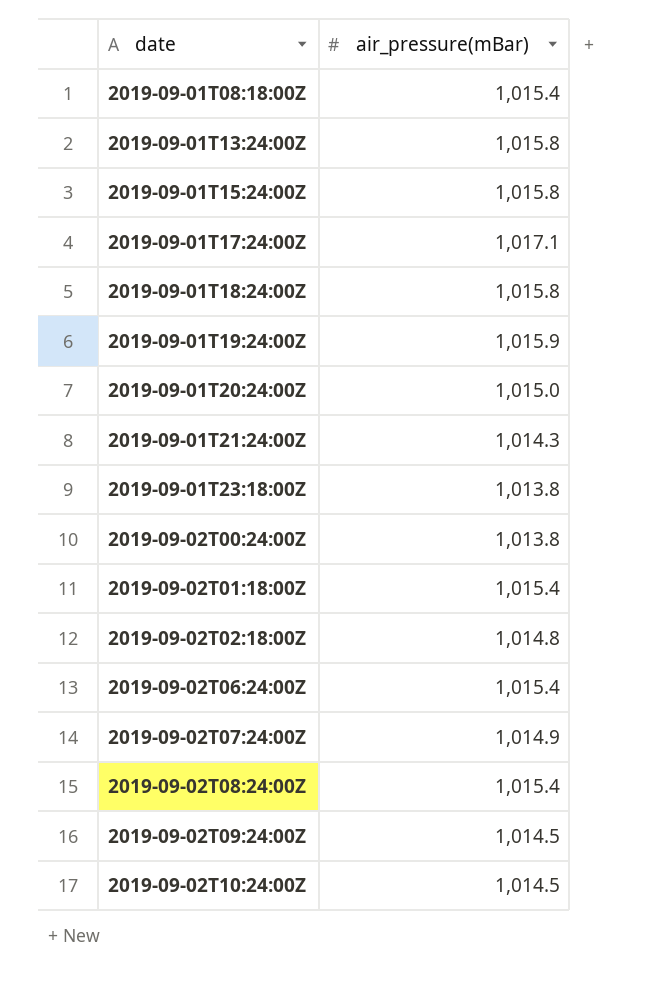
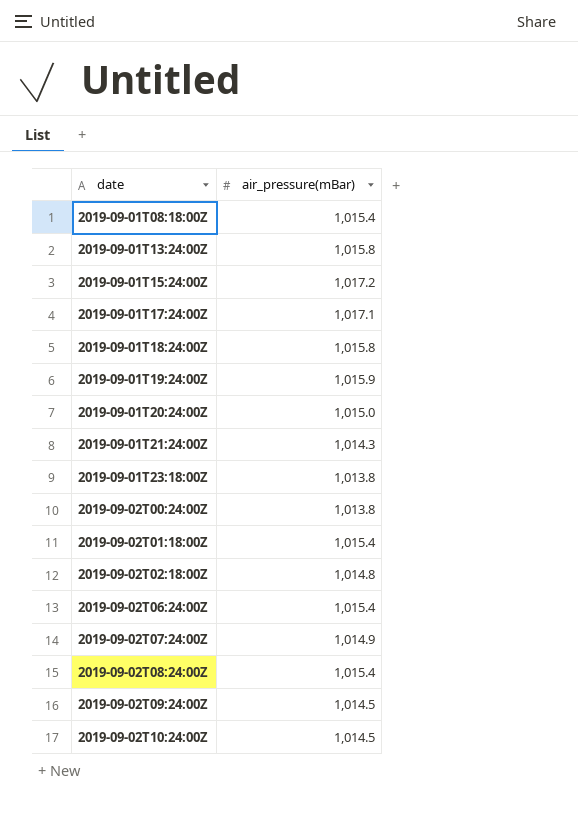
2019-09-01T15:24:00Z | air_pressure(mBar): 1,015.8 -> 1,017.2

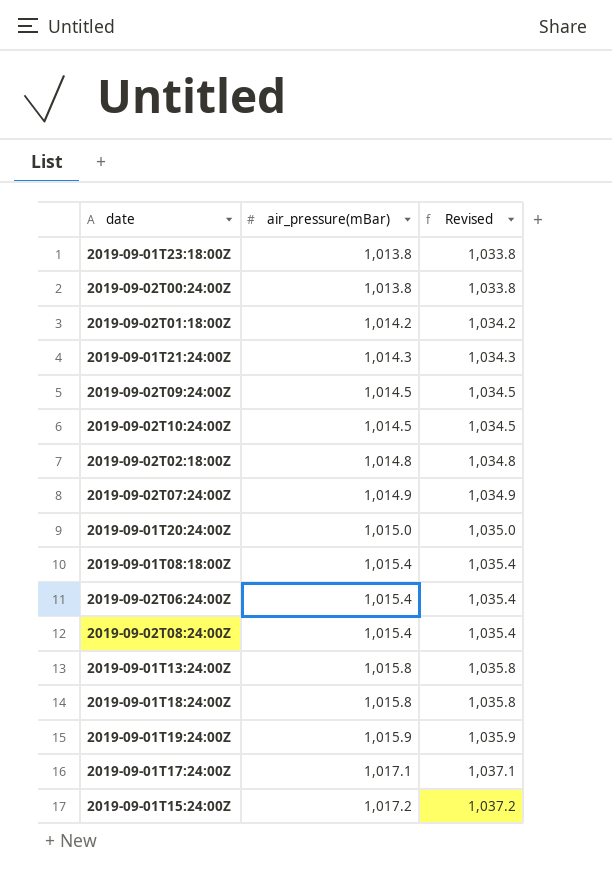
row order: date ascending -> air_pressure(mBar) ascending
column Revised | formula: none -> [air_pressure(mBar)] + 20
2019-09-02T01:18:00Z | air_pressure(mBar): 1,015.4 -> 1,014.2

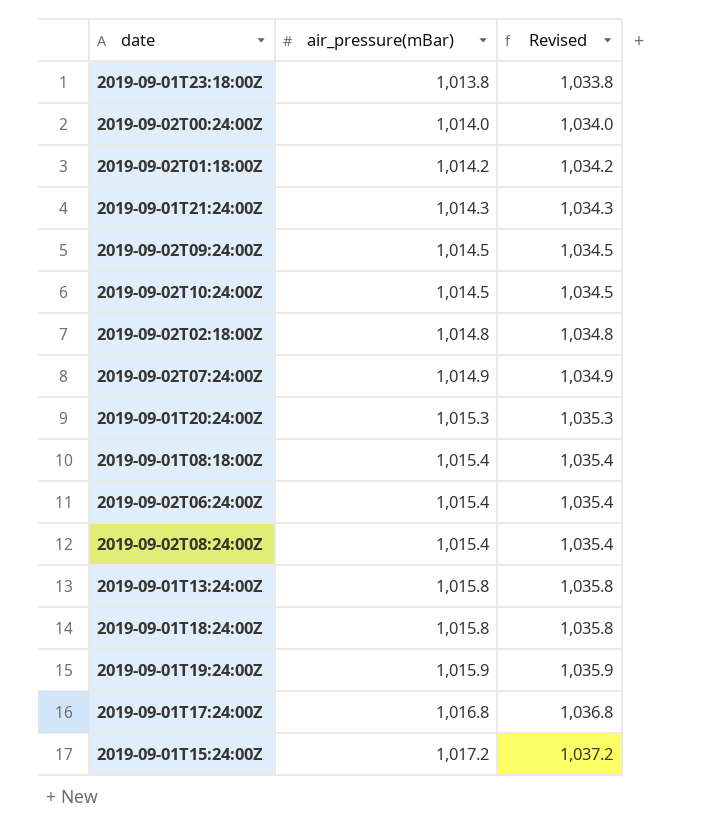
2019-09-02T00:24:00Z | air_pressure(mBar): 1,013.8 -> 1,014.0
2019-09-02T00:24:00Z | Revised: 1,033.8 -> 1,034.0
2019-09-01T20:24:00Z | air_pressure(mBar): 1,015.0 -> 1,015.3
2019-09-01T20:24:00Z | Revised: 1,035.0 -> 1,035.3
2019-09-01T17:24:00Z | air_pressure(mBar): 1,017.1 -> 1,016.8
2019-09-01T17:24:00Z | Revised: 1,037.1 -> 1,036.8

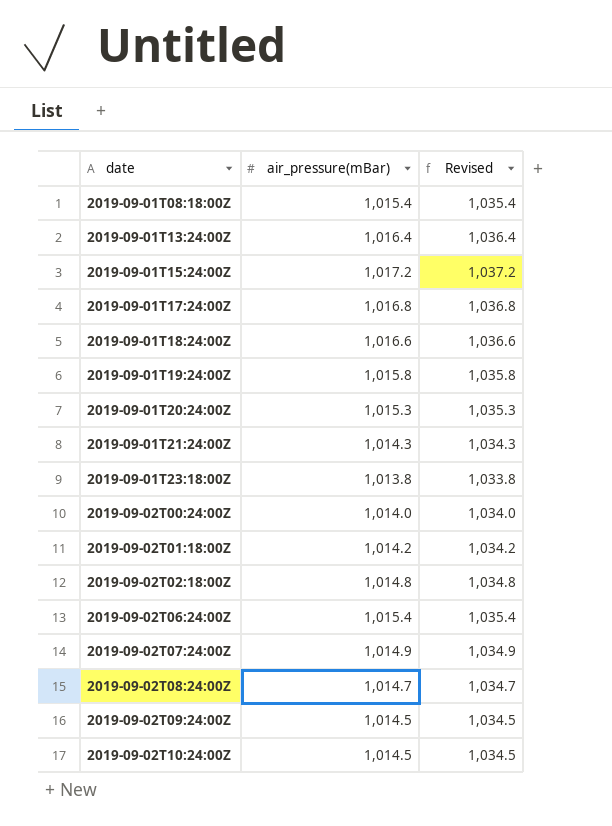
row order: air_pressure(mBar) ascending -> date ascending
2019-09-01T13:24:00Z | air_pressure(mBar): 1,015.8 -> 1,016.4
2019-09-01T13:24:00Z | Revised: 1,035.8 -> 1,036.4
2019-09-01T18:24:00Z | air_pressure(mBar): 1,015.8 -> 1,016.6
2019-09-01T18:24:00Z | Revised: 1,035.8 -> 1,036.6
2019-09-01T19:24:00Z | air_pressure(mBar): 1,015.9 -> 1,015.8
2019-09-01T19:24:00Z | Revised: 1,035.9 -> 1,035.8
2019-09-02T08:24:00Z | air_pressure(mBar): 1,015.4 -> 1,014.7
2019-09-02T08:24:00Z | Revised: 1,035.4 -> 1,034.7

